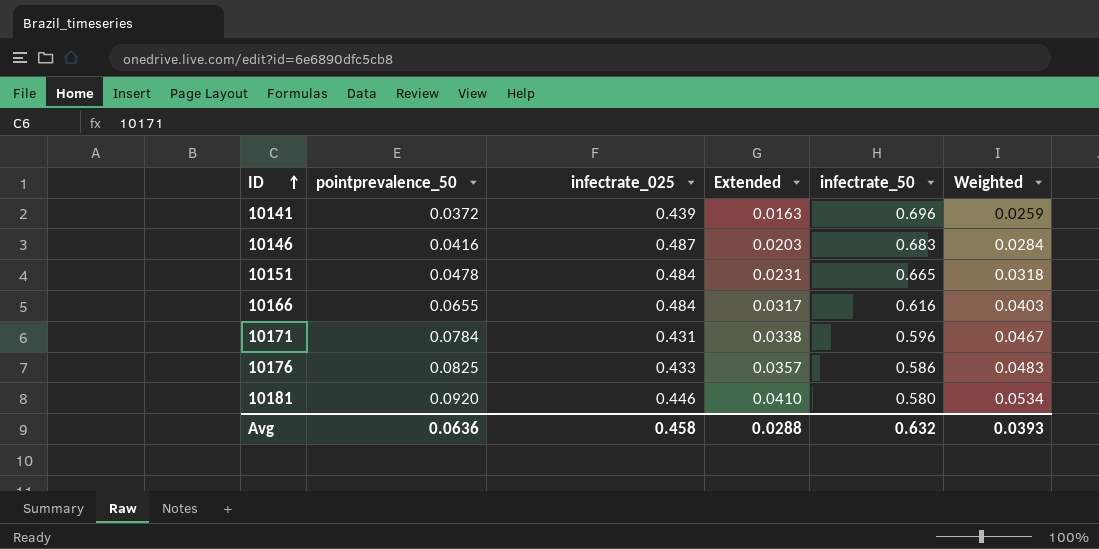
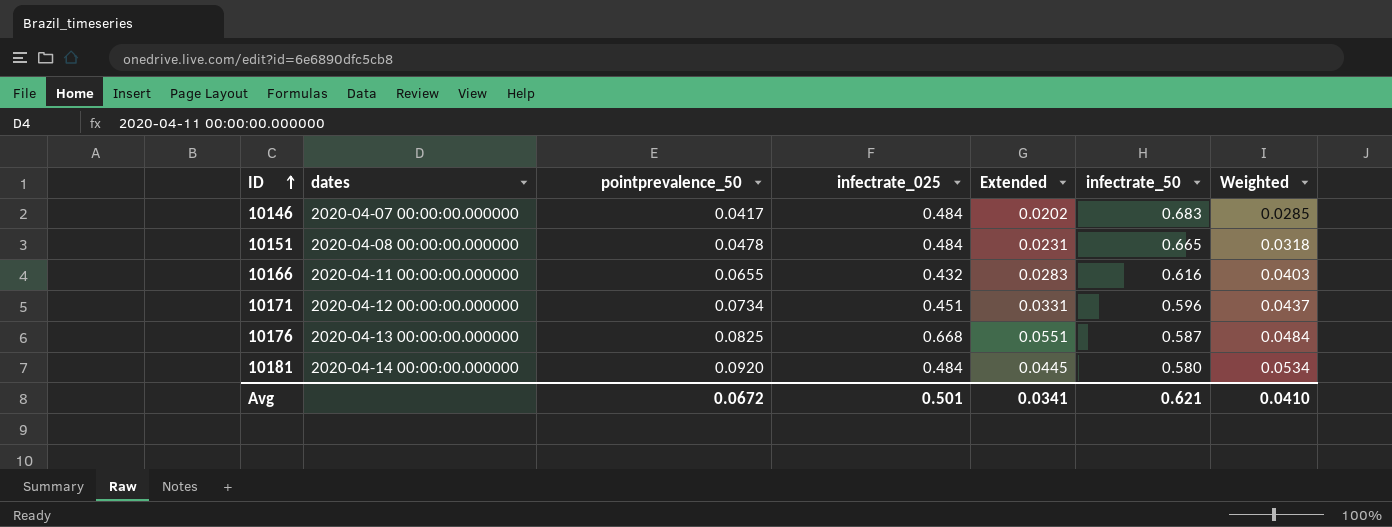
column dates | position: none -> 2
row 10141: 0.0372 | 0.439 | 0.0163 | 0.696 | 0.0259 -> none
10146 | pointprevalence_50: 0.0416 -> 0.0417
10146 | infectrate_025: 0.487 -> 0.484
10146 | Extended: 0.0203 -> 0.0202
10146 | Weighted: 0.0284 -> 0.0285
10166 | infectrate_025: 0.484 -> 0.432
10166 | Extended: 0.0317 -> 0.0283
10171 | pointprevalence_50: 0.0784 -> 0.0734
10171 | infectrate_025: 0.431 -> 0.451
10171 | Extended: 0.0338 -> 0.0331
10171 | Weighted: 0.0467 -> 0.0437
10176 | infectrate_025: 0.433 -> 0.668
10176 | Extended: 0.0357 -> 0.0551
10176 | infectrate_50: 0.586 -> 0.587
10176 | Weighted: 0.0483 -> 0.0484
10181 | infectrate_025: 0.446 -> 0.484
10181 | Extended: 0.0410 -> 0.0445
Avg | pointprevalence_50: 0.0636 -> 0.0672
Avg | infectrate_025: 0.458 -> 0.501
Avg | Extended: 0.0288 -> 0.0341
Avg | infectrate_50: 0.632 -> 0.621
Avg | Weighted: 0.0393 -> 0.0410

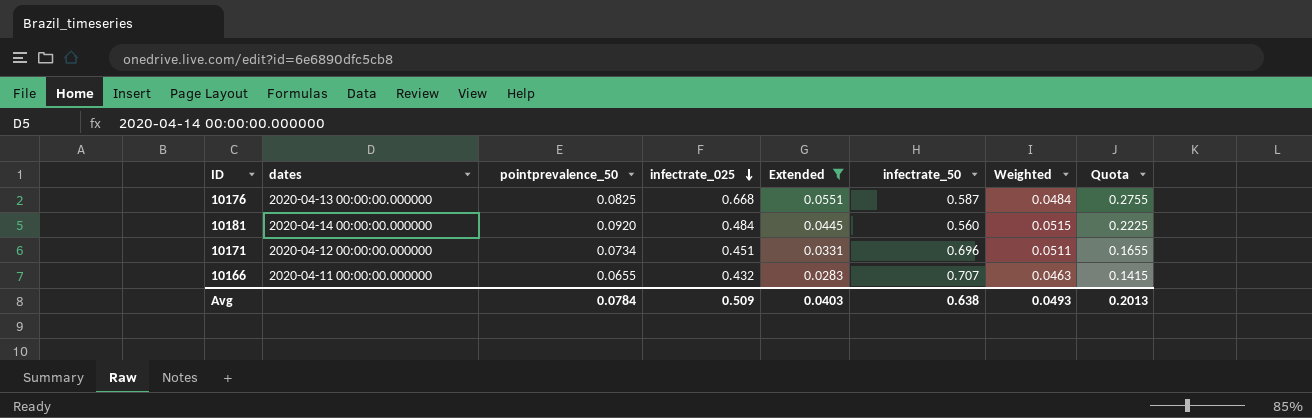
filter: none -> Extended >= 0.0283
row order: ID ascending -> infectrate_025 descending
column Quota | formula: none -> [Extended] * 5
10181 | infectrate_50: 0.580 -> 0.560
10181 | Weighted: 0.0534 -> 0.0515
10171 | infectrate_50: 0.596 -> 0.696
10171 | Weighted: 0.0437 -> 0.0511
10166 | infectrate_50: 0.616 -> 0.707
10166 | Weighted: 0.0403 -> 0.0463
Avg | pointprevalence_50: 0.0672 -> 0.0784
Avg | infectrate_025: 0.501 -> 0.509
Avg | Extended: 0.0341 -> 0.0403
Avg | infectrate_50: 0.621 -> 0.638
Avg | Weighted: 0.0410 -> 0.0493

